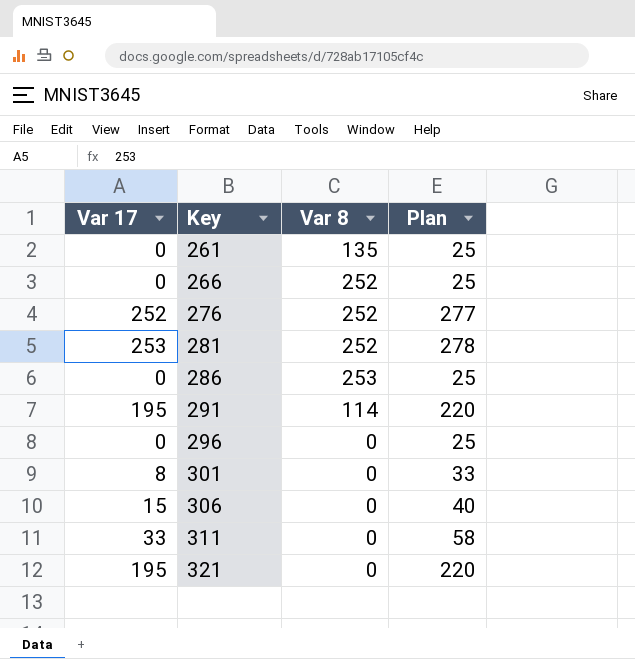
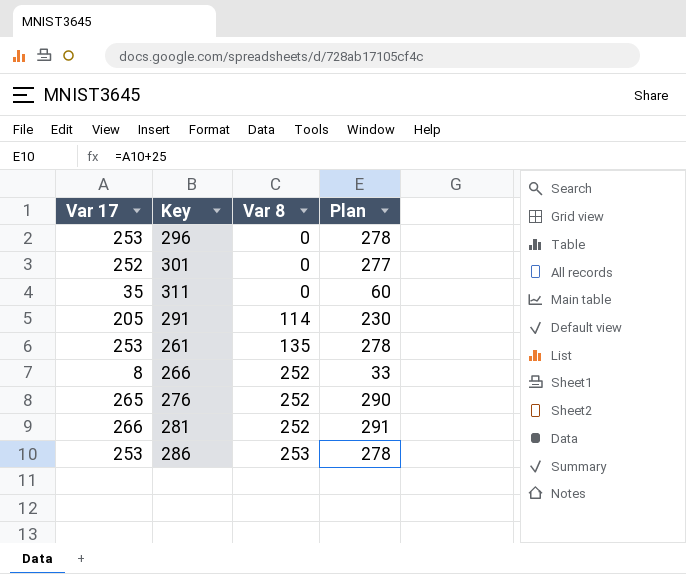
row order: Key ascending -> Var 8 ascending
row 306: 15 | 0 | 40 -> none
row 321: 195 | 0 | 220 -> none
296 | Var 17: 0 -> 253
296 | Plan: 25 -> 278
301 | Var 17: 8 -> 252
301 | Plan: 33 -> 277
311 | Var 17: 33 -> 35
311 | Plan: 58 -> 60
291 | Var 17: 195 -> 205
291 | Plan: 220 -> 230
261 | Var 17: 0 -> 253
261 | Plan: 25 -> 278
266 | Var 17: 0 -> 8
266 | Plan: 25 -> 33
276 | Var 17: 252 -> 265
276 | Plan: 277 -> 290
281 | Var 17: 253 -> 266
281 | Plan: 278 -> 291
286 | Var 17: 0 -> 253
286 | Plan: 25 -> 278

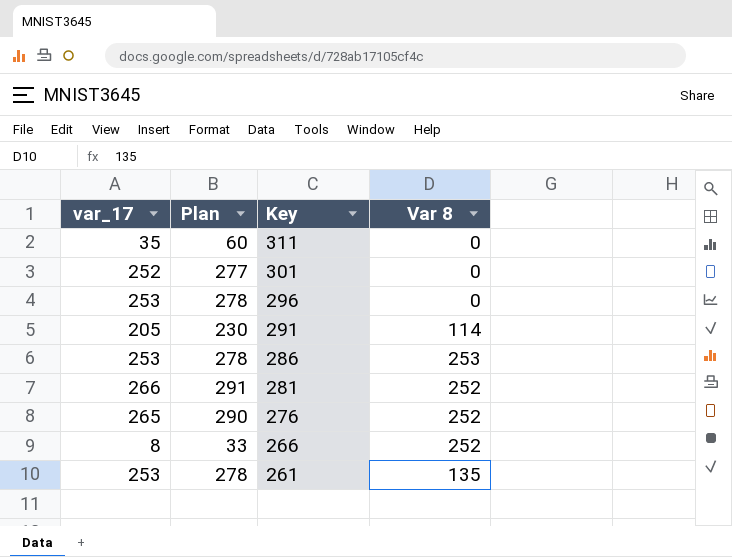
row order: Var 8 ascending -> Key descending
column name: Var 17 -> var_17
column Plan | position: 4 -> 2

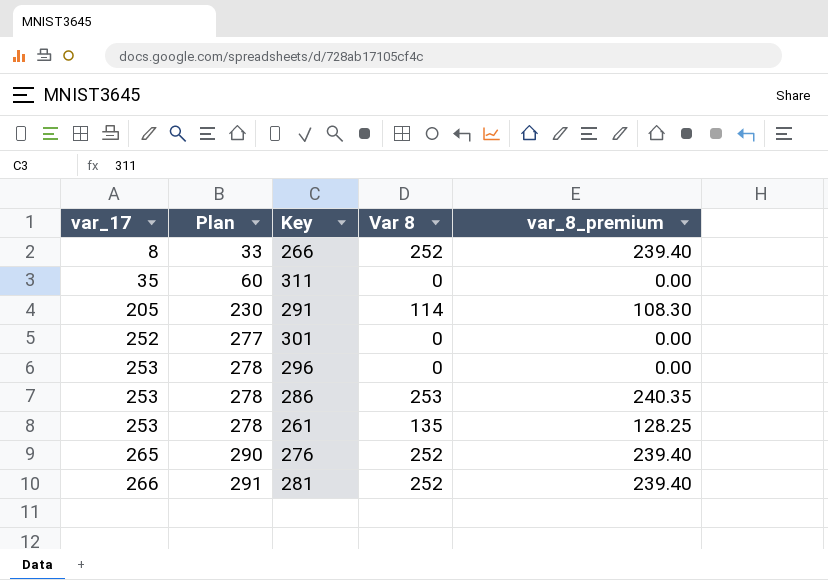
row order: Key descending -> var_17 ascending
column var_8_premium | formula: none -> [Var 8] * 0.95

